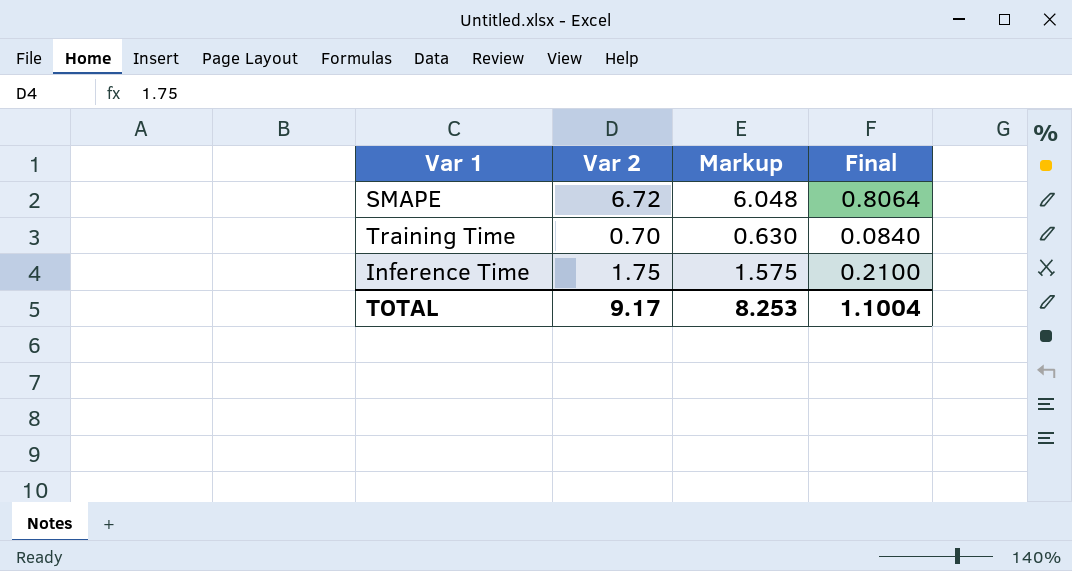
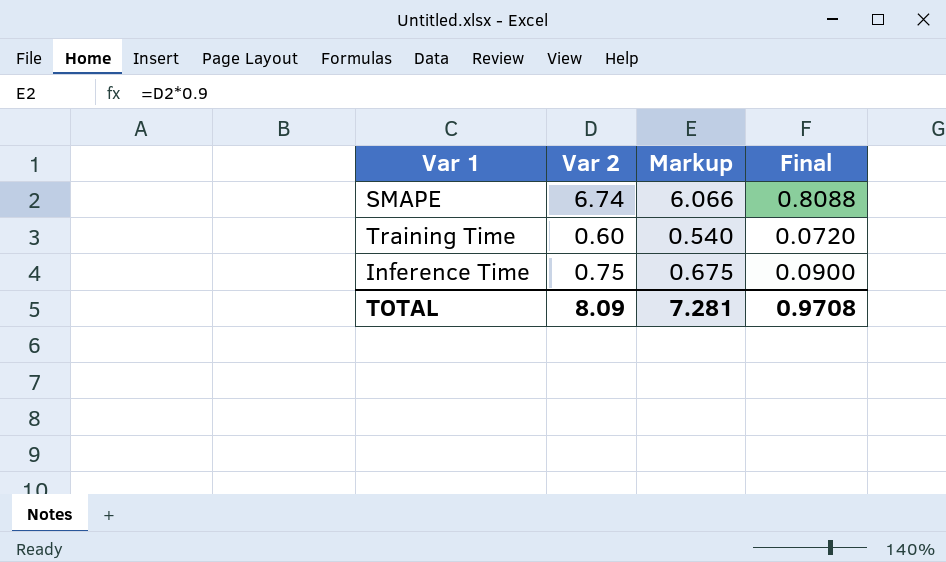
SMAPE | Var 2: 6.72 -> 6.74
SMAPE | Markup: 6.048 -> 6.066
SMAPE | Final: 0.8064 -> 0.8088
Training Time | Var 2: 0.70 -> 0.60
Training Time | Markup: 0.630 -> 0.540
Training Time | Final: 0.0840 -> 0.0720
Inference Time | Var 2: 1.75 -> 0.75
Inference Time | Markup: 1.575 -> 0.675
Inference Time | Final: 0.2100 -> 0.0900
TOTAL | Var 2: 9.17 -> 8.09
TOTAL | Markup: 8.253 -> 7.281
TOTAL | Final: 1.1004 -> 0.9708

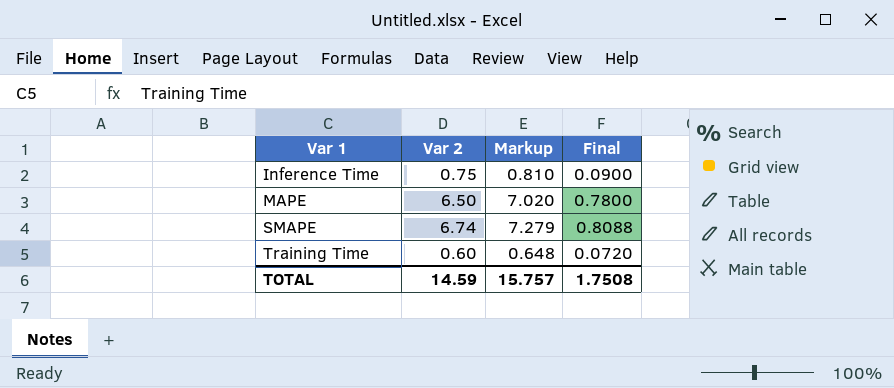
row order: none -> Var 1 ascending
column Markup | formula: [Var 2] * 0.9 -> [Var 2] * 1.08
row MAPE: none -> 6.50 | 7.020 | 0.7800
TOTAL | Var 2: 8.09 -> 14.59
TOTAL | Markup: 7.281 -> 15.757
TOTAL | Final: 0.9708 -> 1.7508

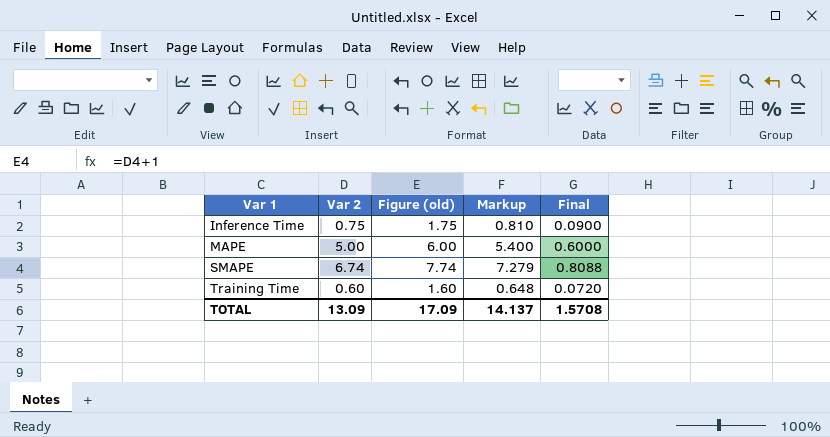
column Figure (old) | formula: none -> [Var 2] + 1
MAPE | Var 2: 6.50 -> 5.00
MAPE | Markup: 7.020 -> 5.400
MAPE | Final: 0.7800 -> 0.6000
TOTAL | Var 2: 14.59 -> 13.09
TOTAL | Markup: 15.757 -> 14.137
TOTAL | Final: 1.7508 -> 1.5708

